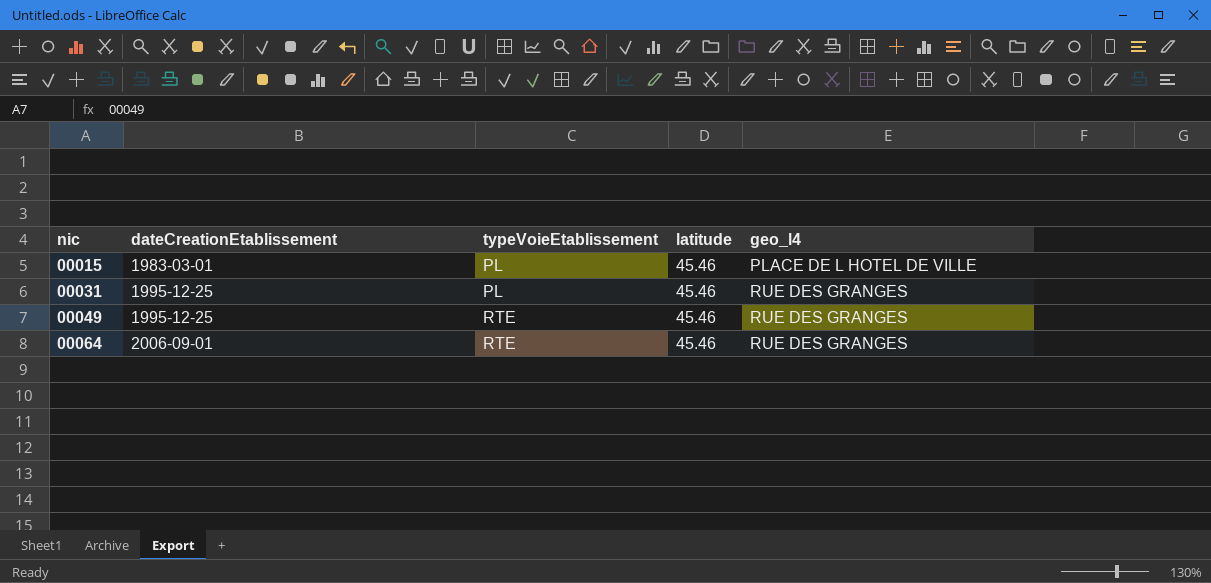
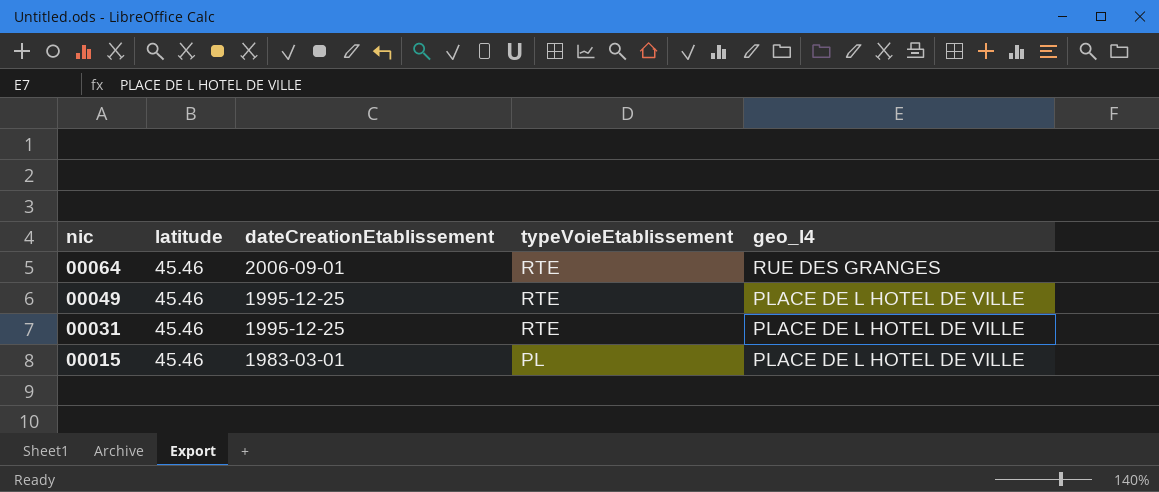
row order: nic ascending -> nic descending
column latitude | position: 4 -> 2
00049 | geo_l4: RUE DES GRANGES -> PLACE DE L HOTEL DE VILLE
00031 | typeVoieEtablissement: PL -> RTE
00031 | geo_l4: RUE DES GRANGES -> PLACE DE L HOTEL DE VILLE

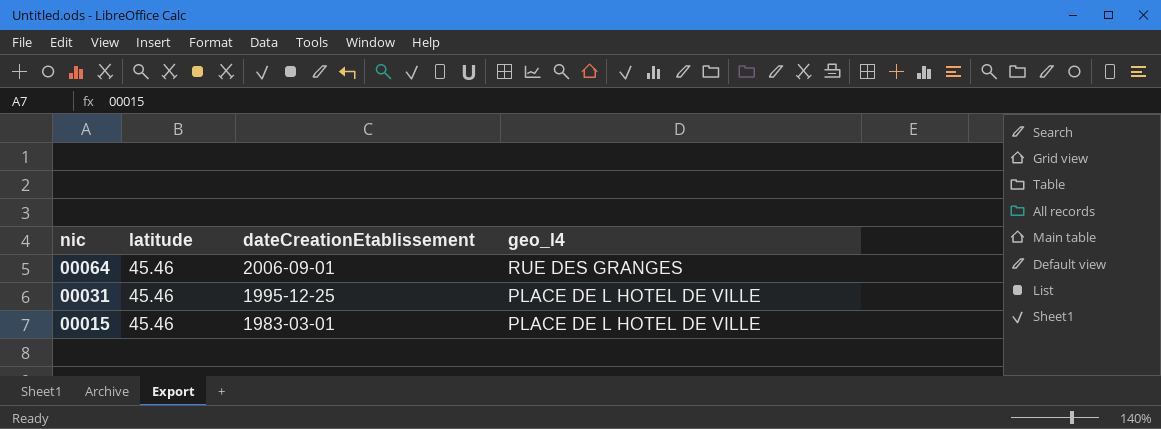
column typeVoieEtablissement | position: 4 -> none
row 00049: 45.46 | 1995-12-25 | RTE | PLACE DE L HOTEL DE VILLE -> none

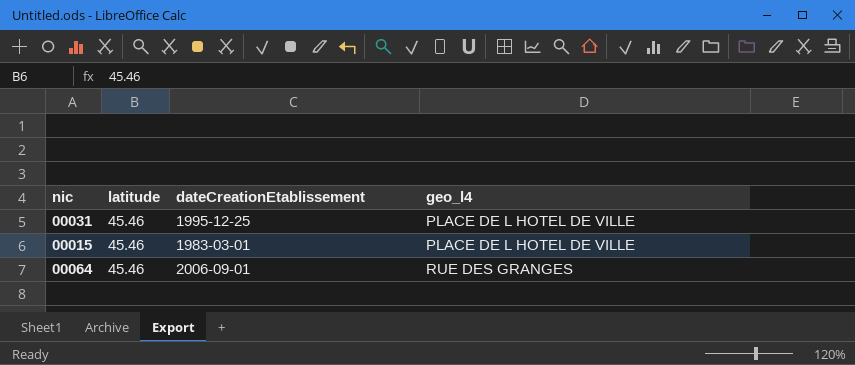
row order: nic descending -> geo_l4 ascending

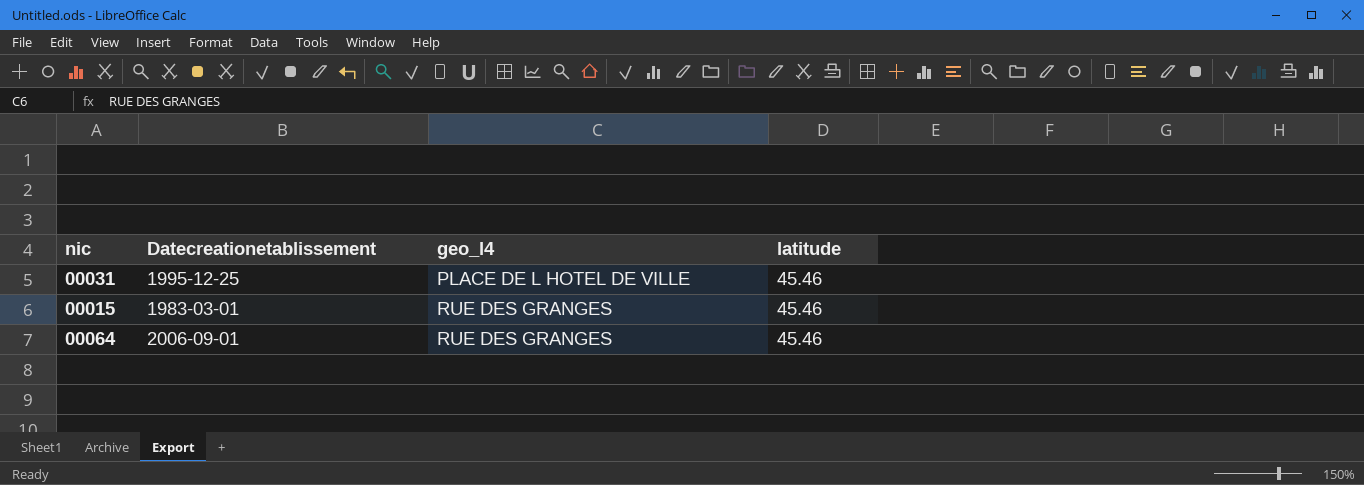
column name: dateCreationEtablissement -> Datecreationetablissement
column latitude | position: 2 -> 4
00015 | geo_l4: PLACE DE L HOTEL DE VILLE -> RUE DES GRANGES

